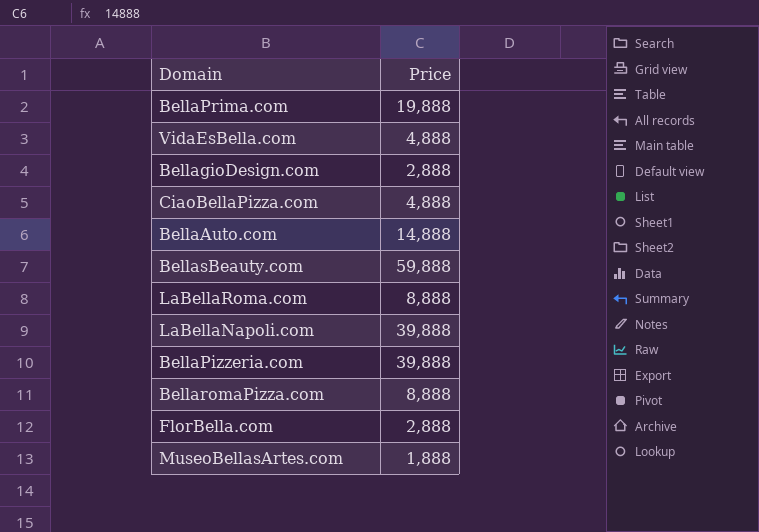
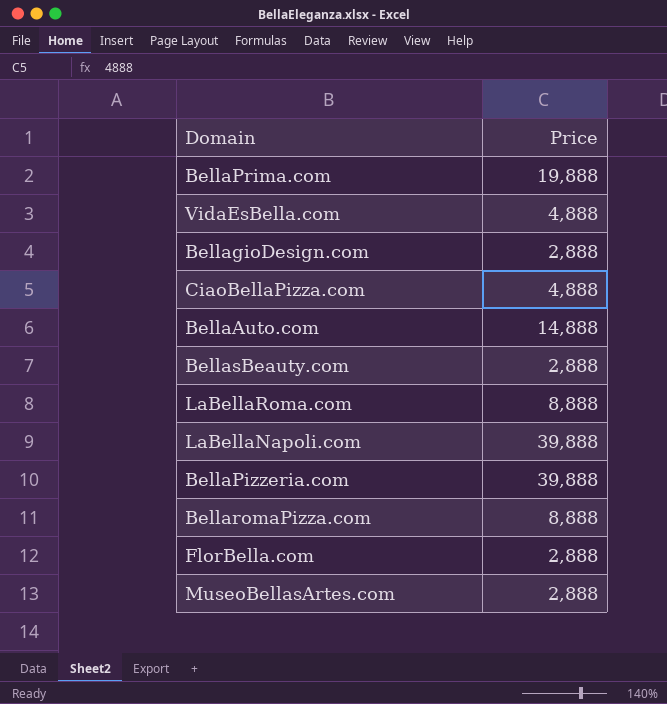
BellasBeauty.com | Price: 59,888 -> 2,888
MuseoBellasArtes.com | Price: 1,888 -> 2,888

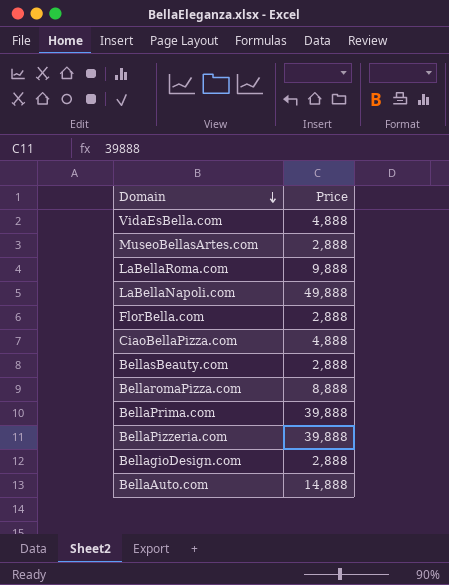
row order: none -> Domain descending
LaBellaRoma.com | Price: 8,888 -> 9,888
LaBellaNapoli.com | Price: 39,888 -> 49,888
BellaPrima.com | Price: 19,888 -> 39,888

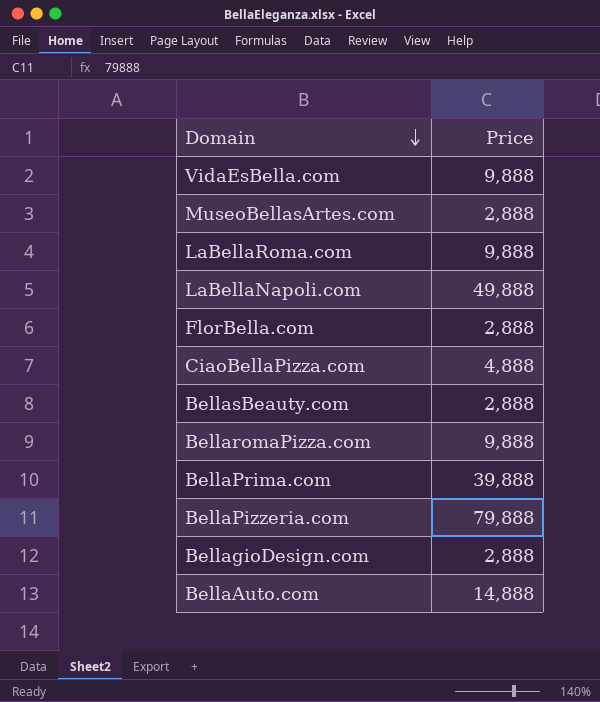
VidaEsBella.com | Price: 4,888 -> 9,888
BellaromaPizza.com | Price: 8,888 -> 9,888
BellaPizzeria.com | Price: 39,888 -> 79,888

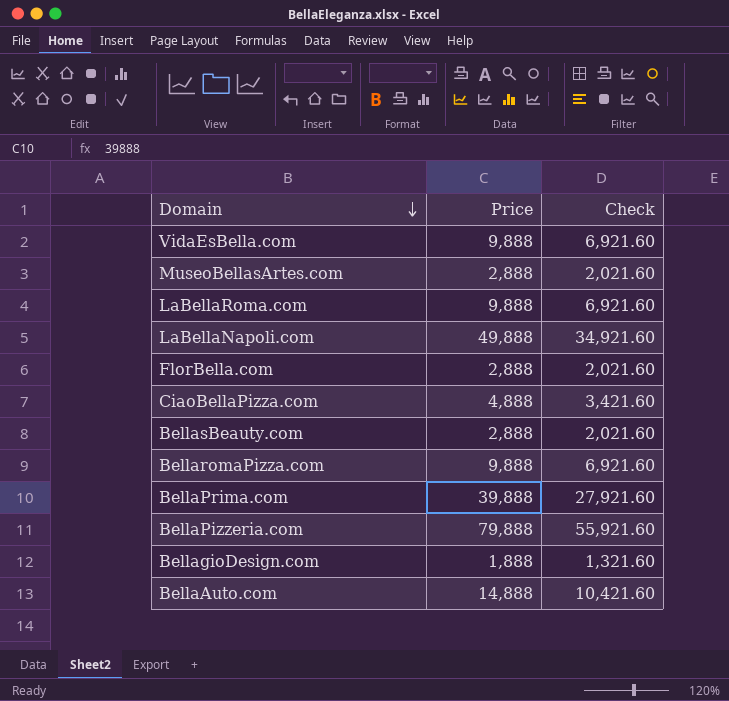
column Check | formula: none -> [Price] * 0.7
BellagioDesign.com | Price: 2,888 -> 1,888

